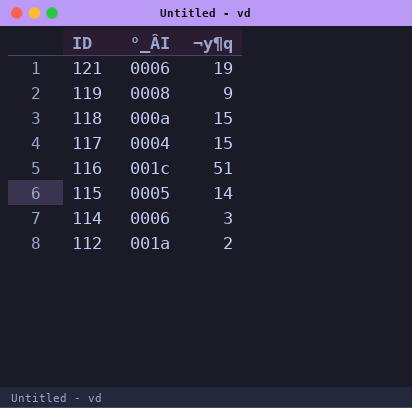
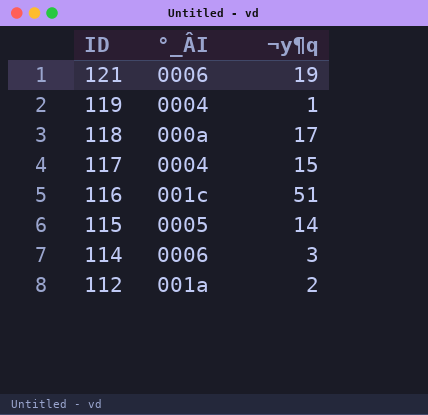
119 | °_ÂI: 0008 -> 0004
119 | ¬y¶q: 9 -> 1
118 | ¬y¶q: 15 -> 17

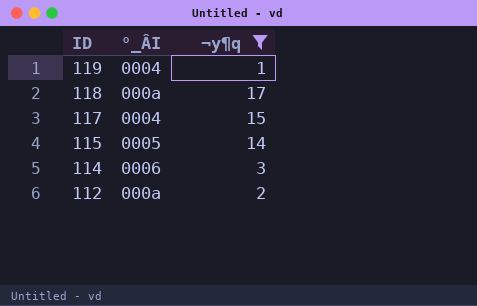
filter: none -> ¬y¶q <= 17
112 | °_ÂI: 001a -> 000a

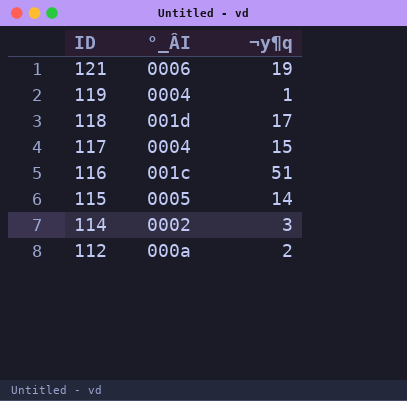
filter: ¬y¶q <= 17 -> none
118 | °_ÂI: 000a -> 001d
114 | °_ÂI: 0006 -> 0002

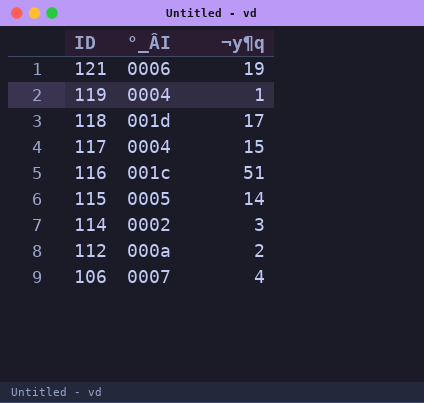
row 106: none -> 0007 | 4

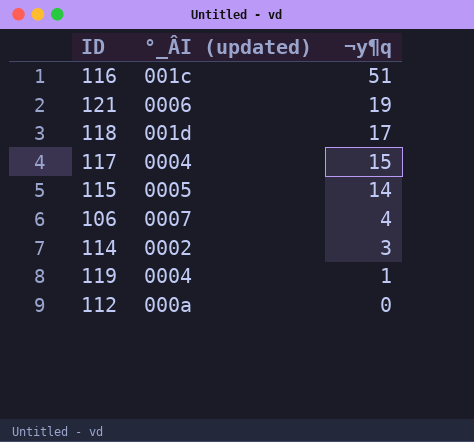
row order: ID descending -> ¬y¶q descending
column name: °_ÂI -> °_ÂI (updated)
112 | ¬y¶q: 2 -> 0

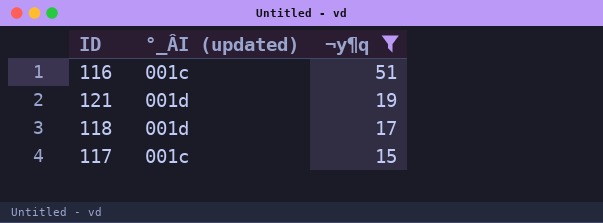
filter: none -> ¬y¶q >= 15
121 | °_ÂI (updated): 0006 -> 001d
117 | °_ÂI (updated): 0004 -> 001c

